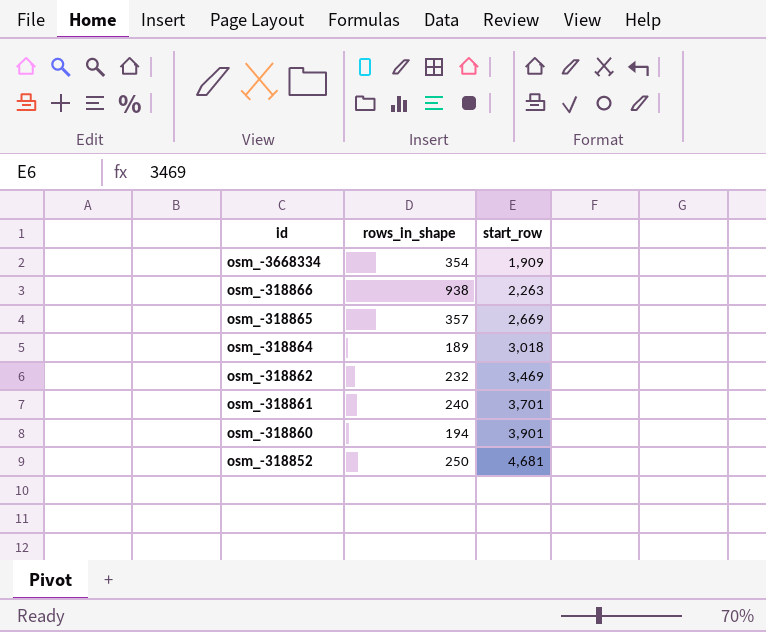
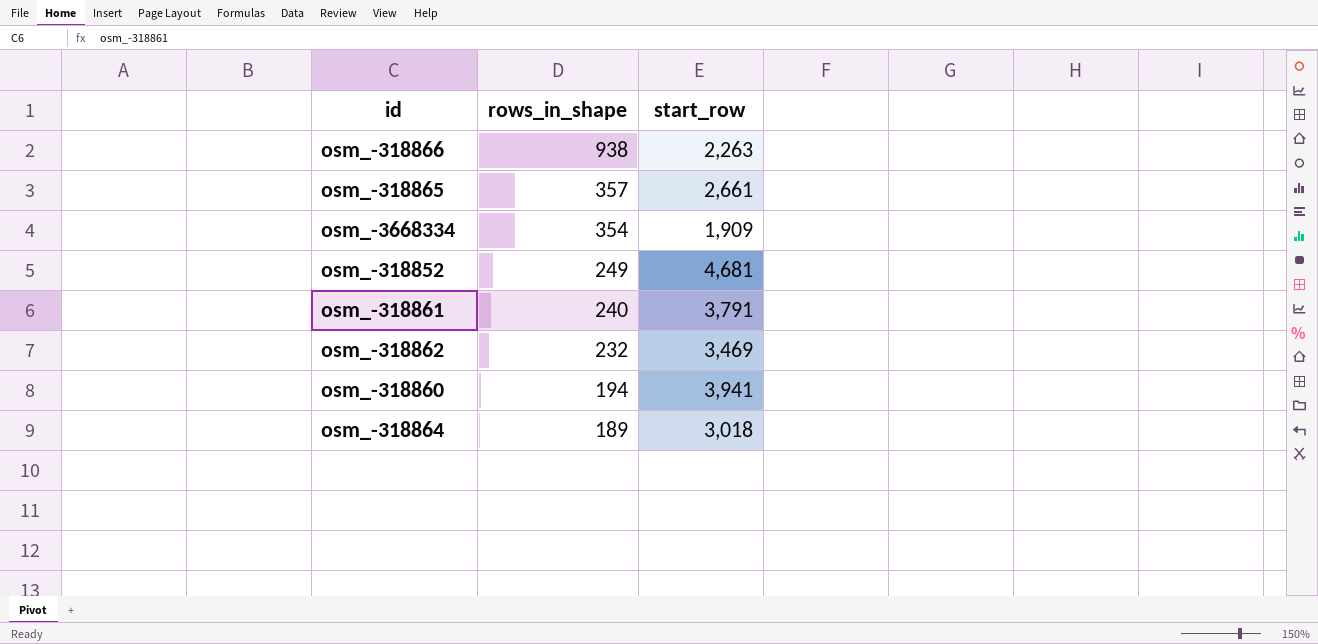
row order: id descending -> rows_in_shape descending
osm_-318865 | start_row: 2,669 -> 2,661
osm_-318852 | rows_in_shape: 250 -> 249
osm_-318861 | start_row: 3,701 -> 3,791
osm_-318860 | start_row: 3,901 -> 3,941

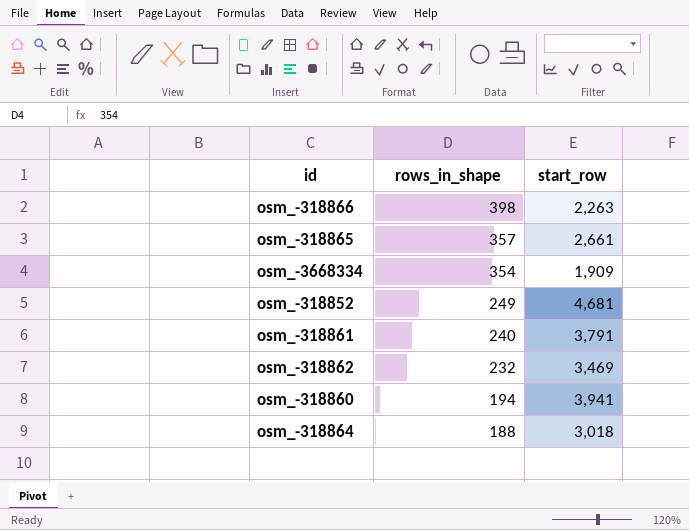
osm_-318866 | rows_in_shape: 938 -> 398
osm_-318864 | rows_in_shape: 189 -> 188

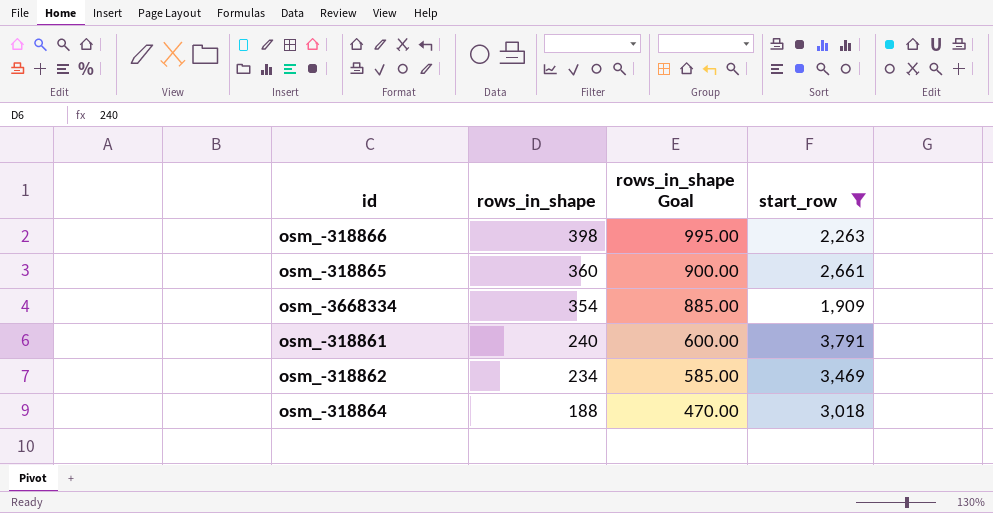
filter: none -> start_row <= 3,791
column rows_in_shape Goal | formula: none -> [rows_in_shape] * 2.5
osm_-318865 | rows_in_shape: 357 -> 360
osm_-318862 | rows_in_shape: 232 -> 234

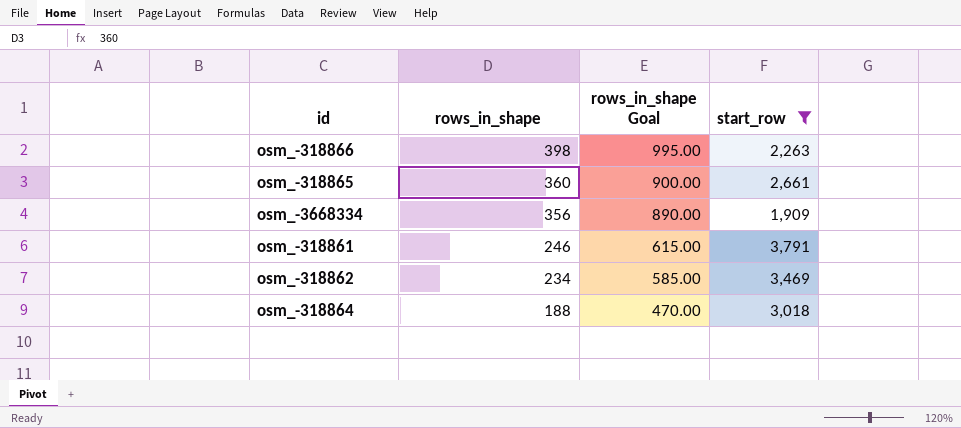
osm_-3668334 | rows_in_shape: 354 -> 356
osm_-3668334 | rows_in_shape Goal: 885.00 -> 890.00
osm_-318861 | rows_in_shape: 240 -> 246
osm_-318861 | rows_in_shape Goal: 600.00 -> 615.00

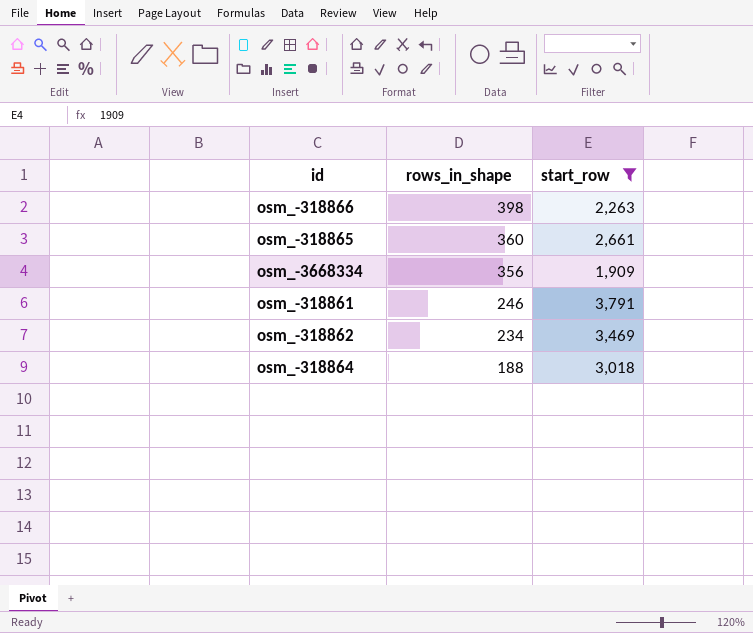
column rows_in_shape Goal | formula: [rows_in_shape] * 2.5 -> none

